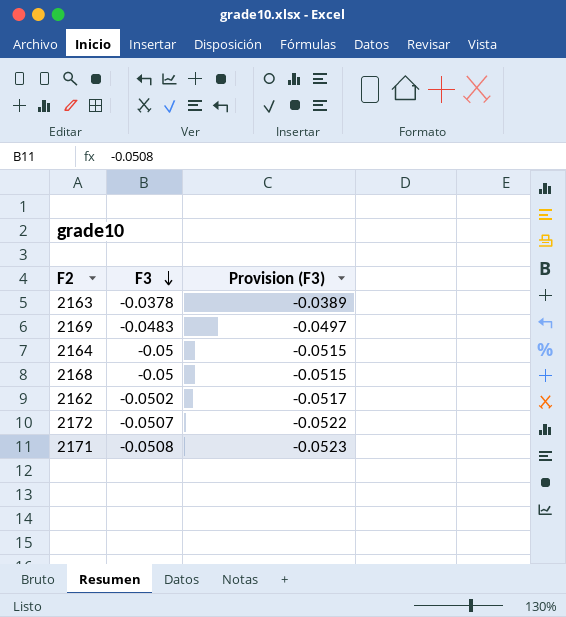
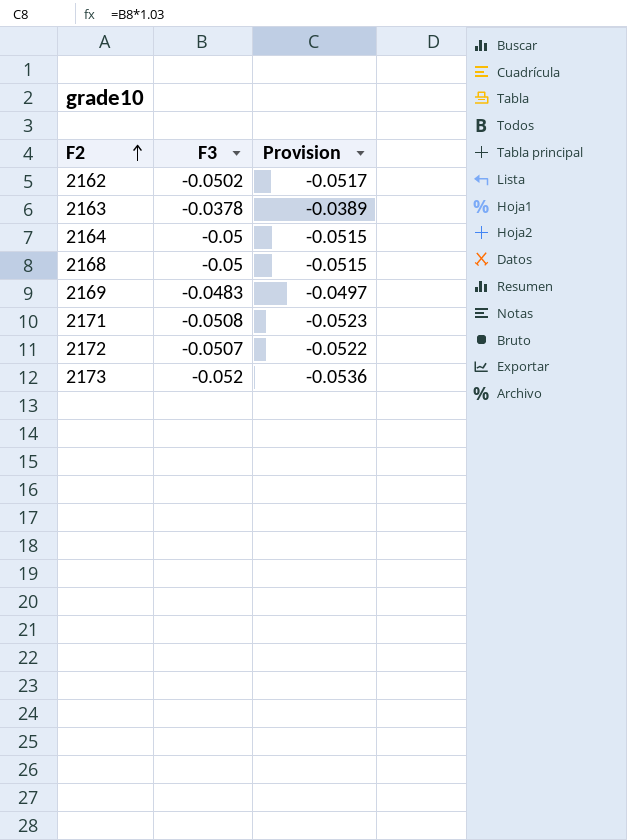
row order: F3 descending -> F2 ascending
column name: Provision (F3) -> Provision
row 2173: none -> -0.052 | -0.0536

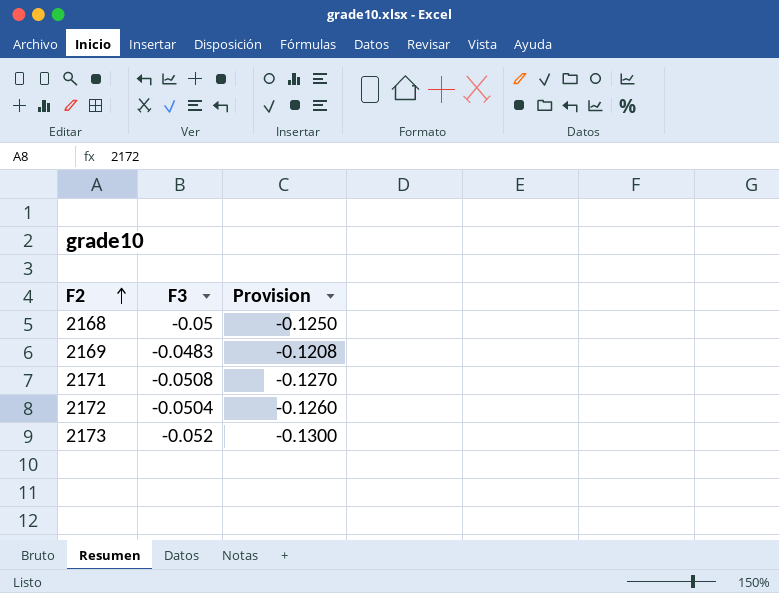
column Provision | formula: [F3] * 1.03 -> [F3] * 2.5
row 2162: -0.0502 | -0.0517 -> none
row 2163: -0.0378 | -0.0389 -> none
row 2164: -0.05 | -0.0515 -> none
2172 | F3: -0.0507 -> -0.0504

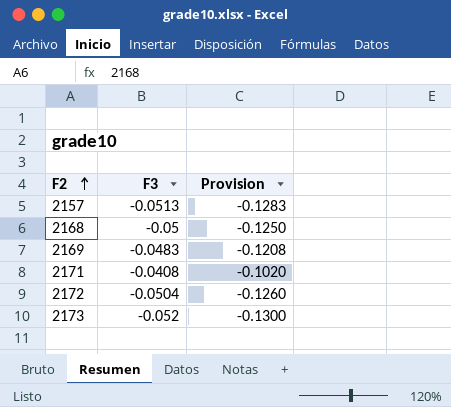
row 2157: none -> -0.0513 | -0.1283
2171 | F3: -0.0508 -> -0.0408
2171 | Provision: -0.1270 -> -0.1020

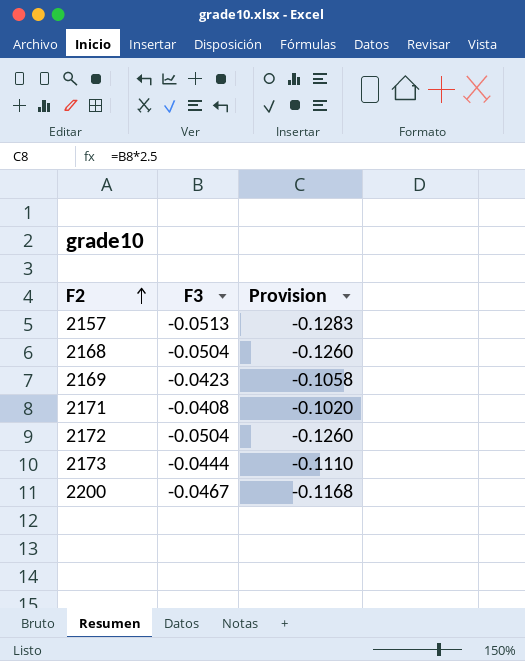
2168 | F3: -0.05 -> -0.0504
2168 | Provision: -0.1250 -> -0.1260
2169 | F3: -0.0483 -> -0.0423
2169 | Provision: -0.1208 -> -0.1058
2173 | F3: -0.052 -> -0.0444
2173 | Provision: -0.1300 -> -0.1110
row 2200: none -> -0.0467 | -0.1168

